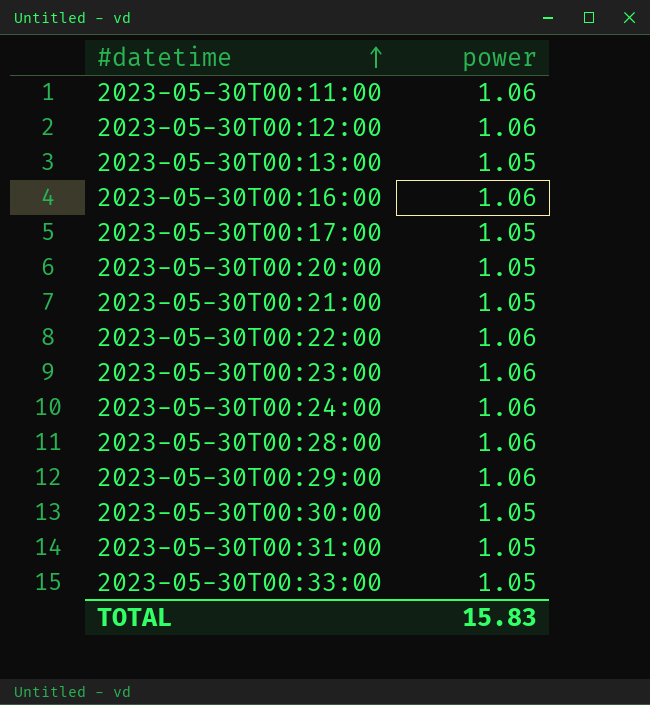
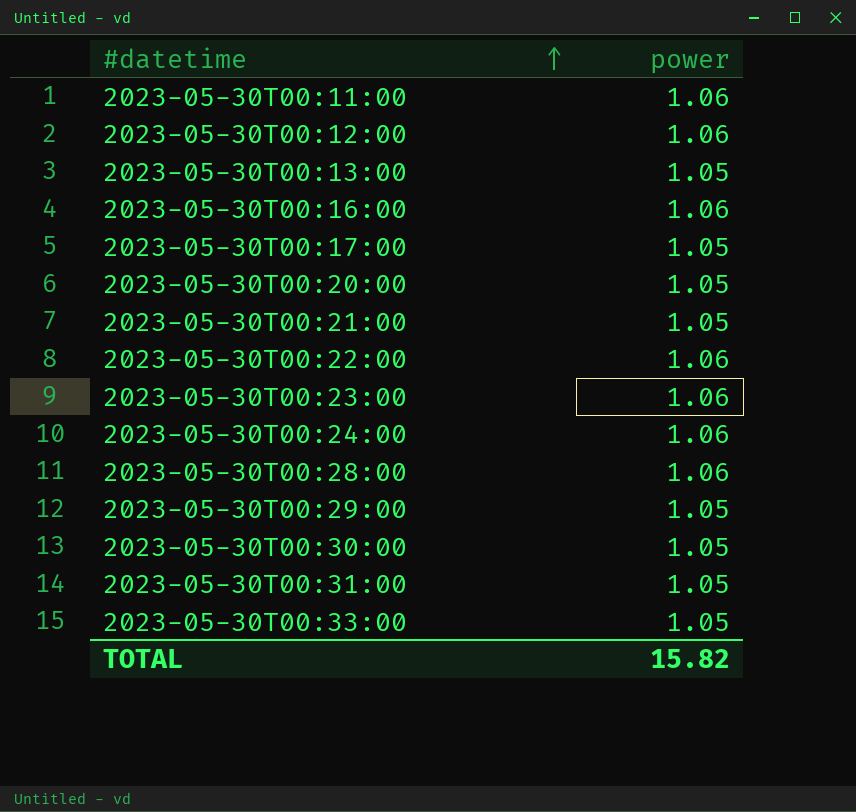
2023-05-30T00:29:00 | power: 1.06 -> 1.05
TOTAL | power: 15.83 -> 15.82

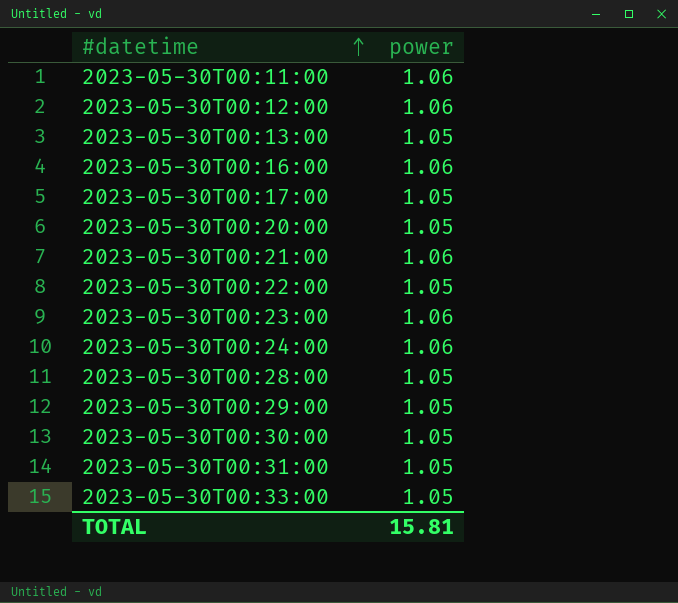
2023-05-30T00:21:00 | power: 1.05 -> 1.06
2023-05-30T00:22:00 | power: 1.06 -> 1.05
2023-05-30T00:28:00 | power: 1.06 -> 1.05
TOTAL | power: 15.82 -> 15.81

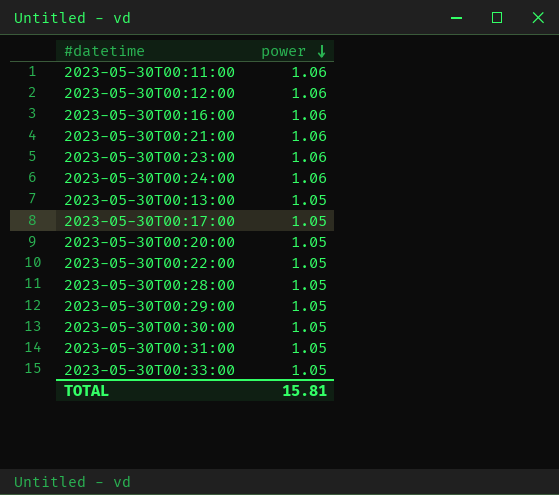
row order: #datetime ascending -> power descending

